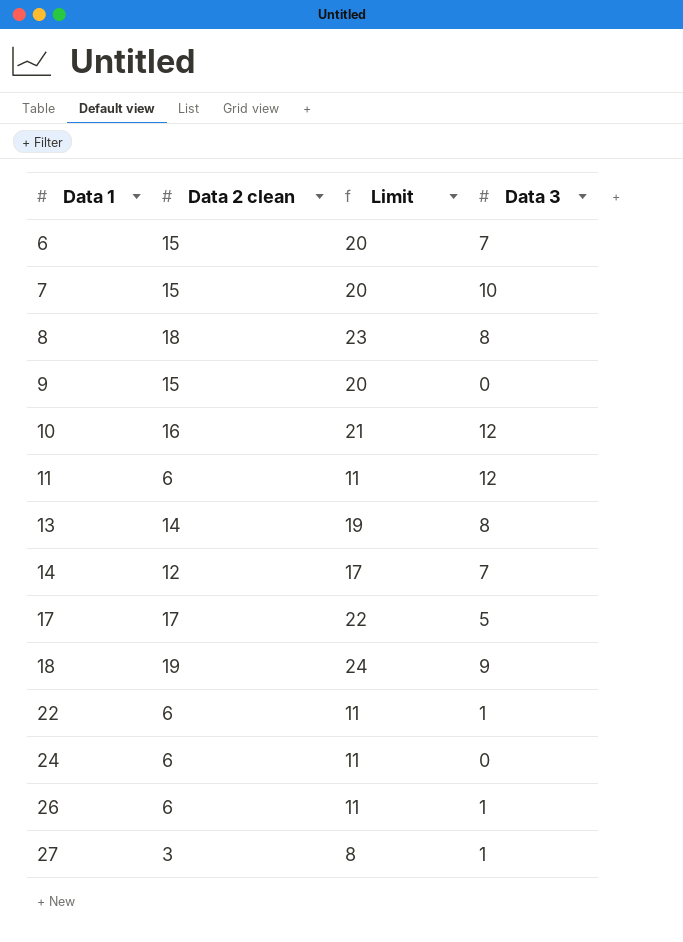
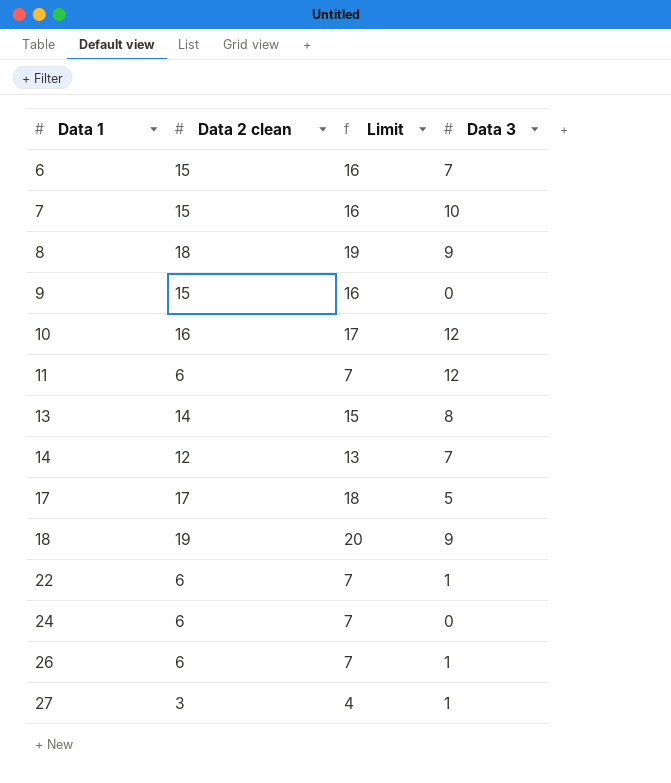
column Limit | formula: [Data 2 clean] + 5 -> [Data 2 clean] + 1
8 | Data 3: 8 -> 9

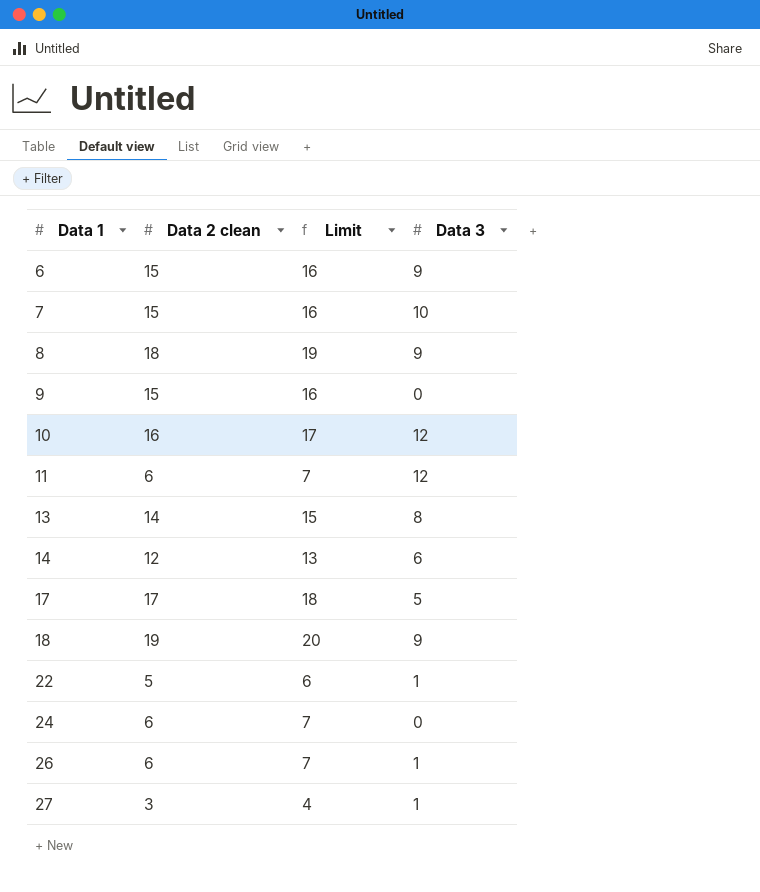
6 | Data 3: 7 -> 9
14 | Data 3: 7 -> 6
22 | Data 2 clean: 6 -> 5
22 | Limit: 7 -> 6

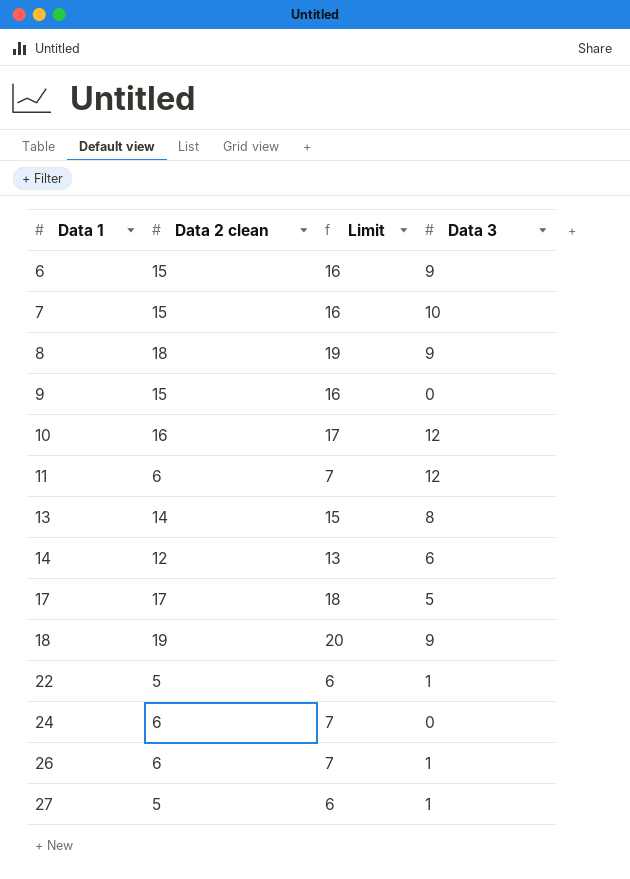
27 | Data 2 clean: 3 -> 5
27 | Limit: 4 -> 6

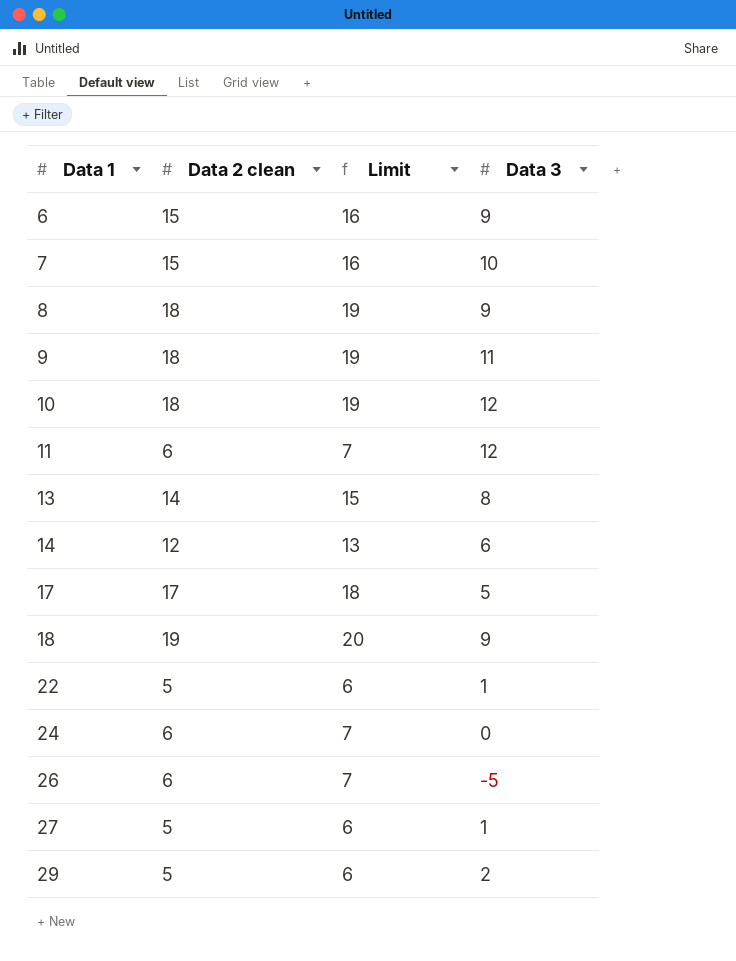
9 | Data 2 clean: 15 -> 18
9 | Limit: 16 -> 19
9 | Data 3: 0 -> 11
10 | Data 2 clean: 16 -> 18
10 | Limit: 17 -> 19
26 | Data 3: 1 -> -5
row 29: none -> 5 | 6 | 2

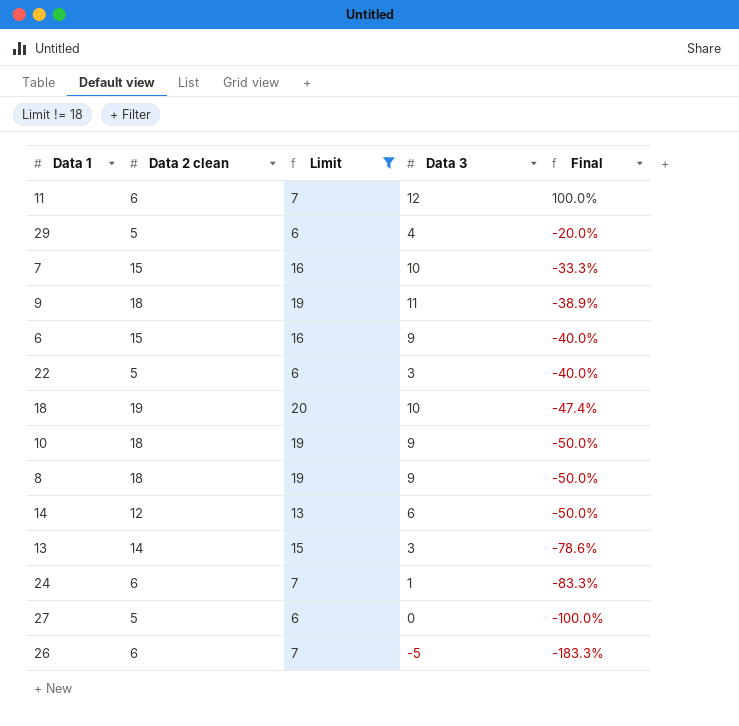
filter: none -> Limit != 18
row order: Data 1 ascending -> Final descending
column Final | formula: none -> ([Data 3] - [Data 2 clean]) / [Data 2 clean]
29 | Data 3: 2 -> 4
22 | Data 3: 1 -> 3
18 | Data 3: 9 -> 10
10 | Data 3: 12 -> 9
13 | Data 3: 8 -> 3
24 | Data 3: 0 -> 1
27 | Data 3: 1 -> 0

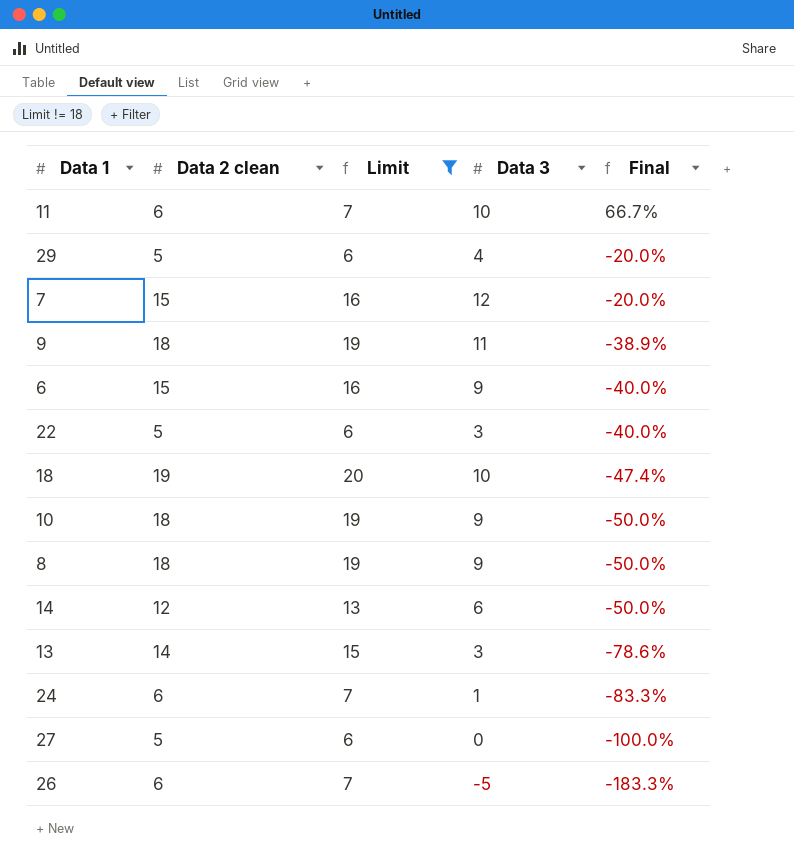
11 | Data 3: 12 -> 10
11 | Final: 100.0% -> 66.7%
7 | Data 3: 10 -> 12
7 | Final: -33.3% -> -20.0%

